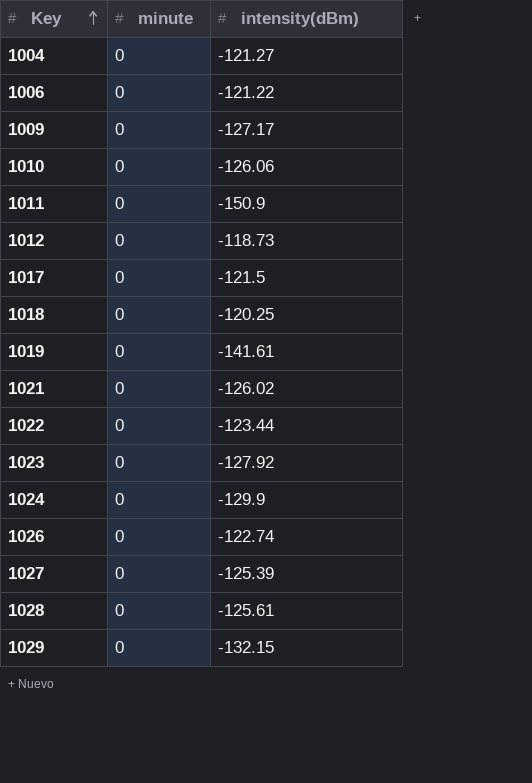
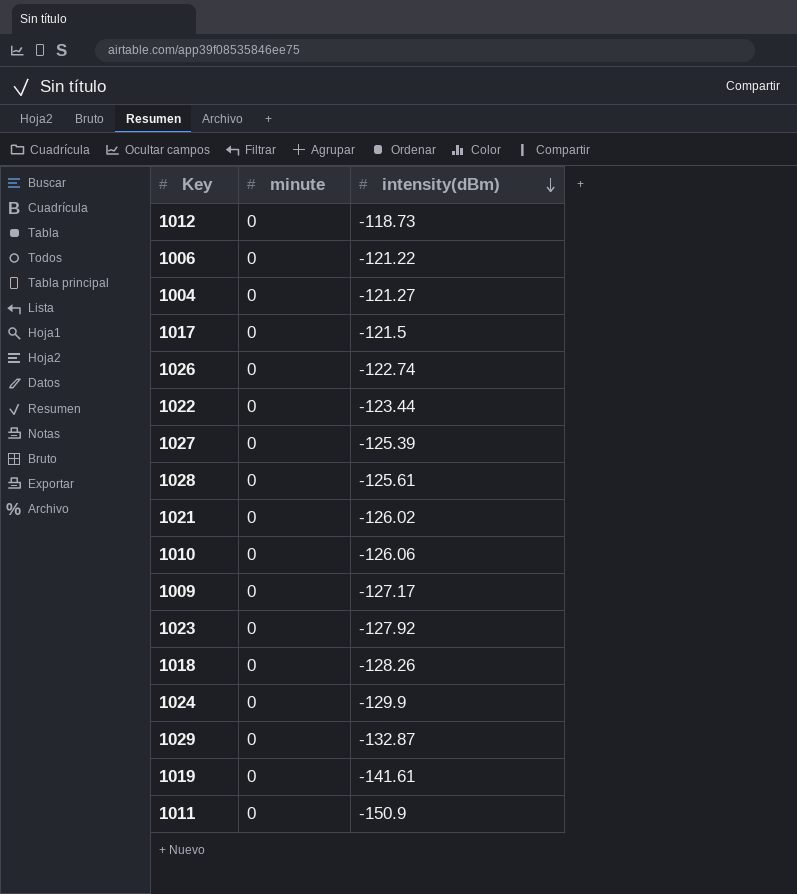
row order: Key ascending -> intensity(dBm) descending
1018 | intensity(dBm): -120.25 -> -128.26
1029 | intensity(dBm): -132.15 -> -132.87

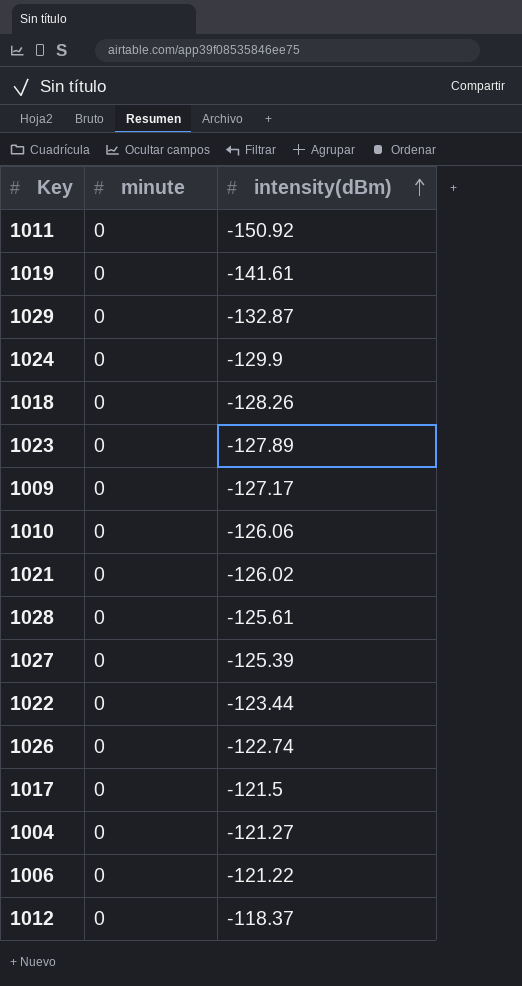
row order: intensity(dBm) descending -> intensity(dBm) ascending
1011 | intensity(dBm): -150.9 -> -150.92
1023 | intensity(dBm): -127.92 -> -127.89
1012 | intensity(dBm): -118.73 -> -118.37

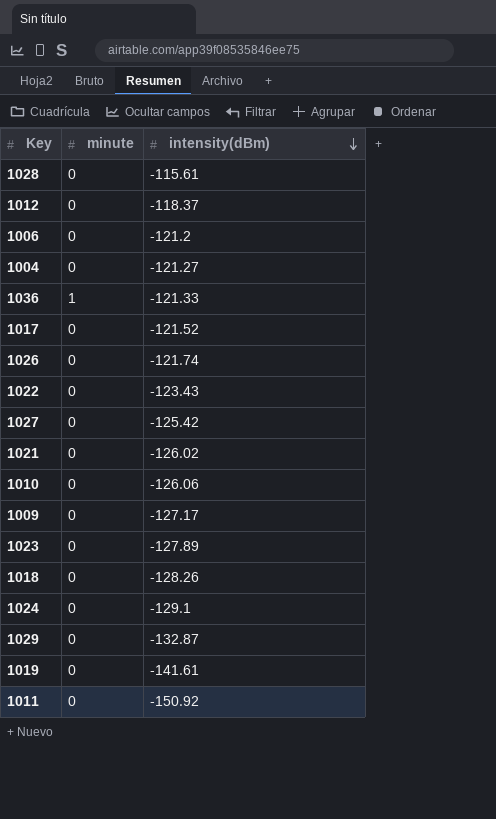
row order: intensity(dBm) ascending -> intensity(dBm) descending
1028 | intensity(dBm): -125.61 -> -115.61
1006 | intensity(dBm): -121.22 -> -121.2
row 1036: none -> 1 | -121.33
1017 | intensity(dBm): -121.5 -> -121.52
1026 | intensity(dBm): -122.74 -> -121.74
1022 | intensity(dBm): -123.44 -> -123.43
1027 | intensity(dBm): -125.39 -> -125.42
1024 | intensity(dBm): -129.9 -> -129.1

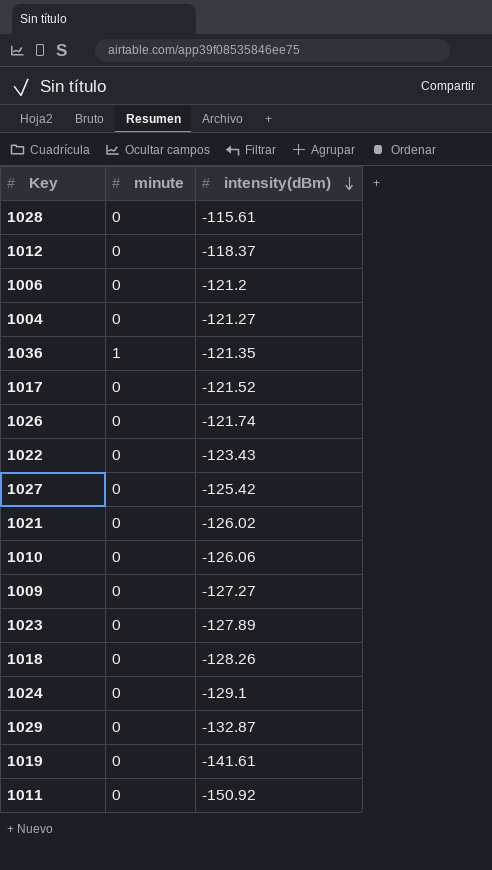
1036 | intensity(dBm): -121.33 -> -121.35
1009 | intensity(dBm): -127.17 -> -127.27

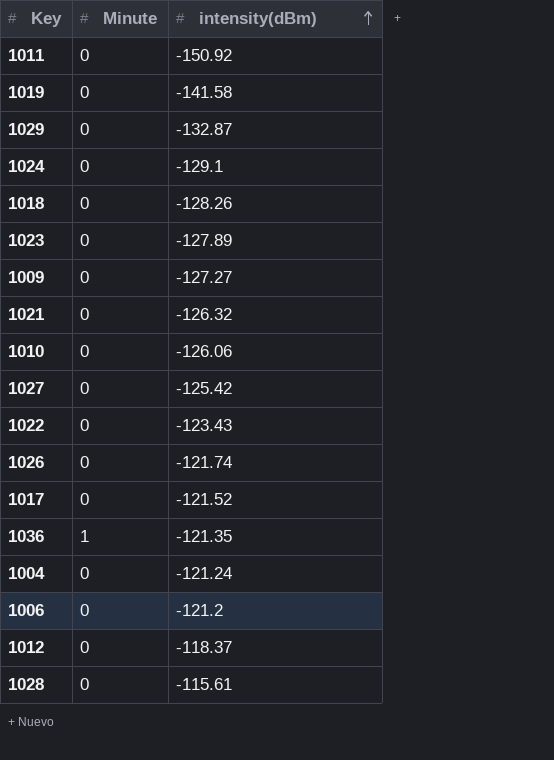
row order: intensity(dBm) descending -> intensity(dBm) ascending
column name: minute -> Minute
1019 | intensity(dBm): -141.61 -> -141.58
1021 | intensity(dBm): -126.02 -> -126.32
1004 | intensity(dBm): -121.27 -> -121.24

